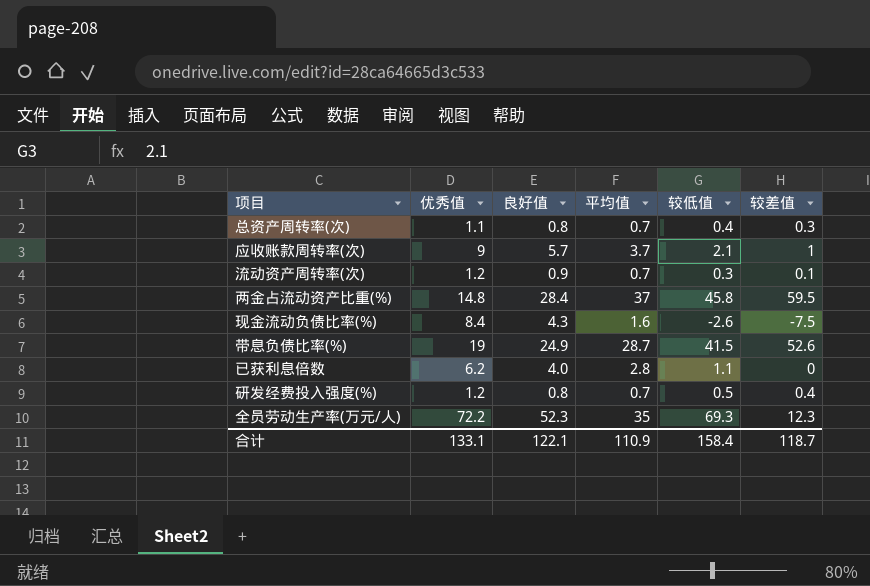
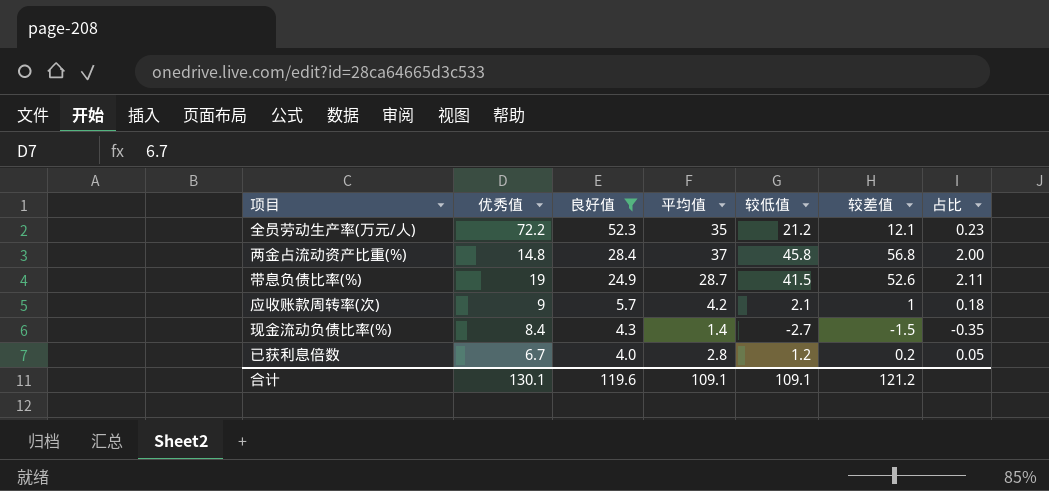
filter: none -> 良好值 >= 4.0
row order: none -> 良好值 descending
column 占比 | formula: none -> [较差值] / [良好值]
全员劳动生产率(万元/人) | 较低值: 69.3 -> 21.2
全员劳动生产率(万元/人) | 较差值: 12.3 -> 12.1
两金占流动资产比重(%) | 较差值: 59.5 -> 56.8
应收账款周转率(次) | 平均值: 3.7 -> 4.2
现金流动负债比率(%) | 平均值: 1.6 -> 1.4
现金流动负债比率(%) | 较低值: -2.6 -> -2.7
现金流动负债比率(%) | 较差值: -7.5 -> -1.5
已获利息倍数 | 优秀值: 6.2 -> 6.7
已获利息倍数 | 较低值: 1.1 -> 1.2
已获利息倍数 | 较差值: 0 -> 0.2
合计 | 优秀值: 133.1 -> 130.1
合计 | 良好值: 122.1 -> 119.6
合计 | 平均值: 110.9 -> 109.1
合计 | 较低值: 158.4 -> 109.1
合计 | 较差值: 118.7 -> 121.2

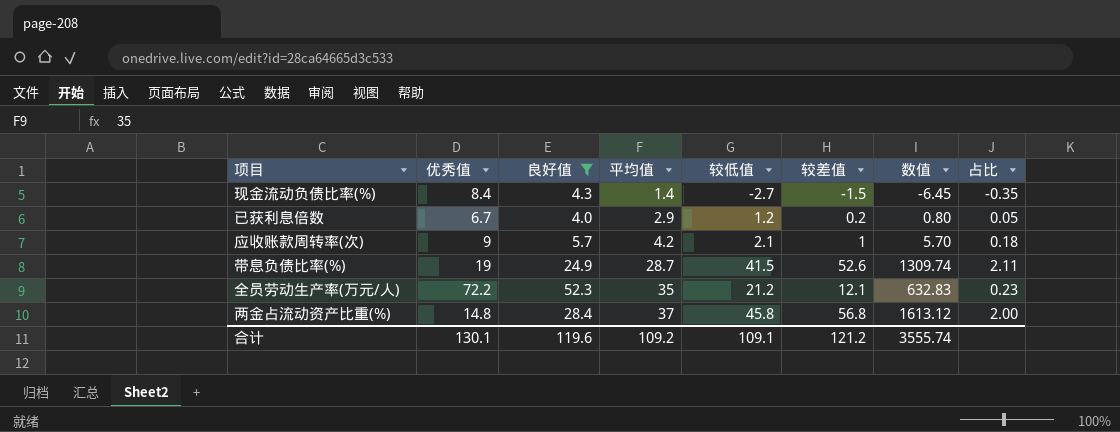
row order: 良好值 descending -> 平均值 ascending
column 数值 | formula: none -> [良好值] * [较差值]
已获利息倍数 | 平均值: 2.8 -> 2.9
合计 | 平均值: 109.1 -> 109.2

